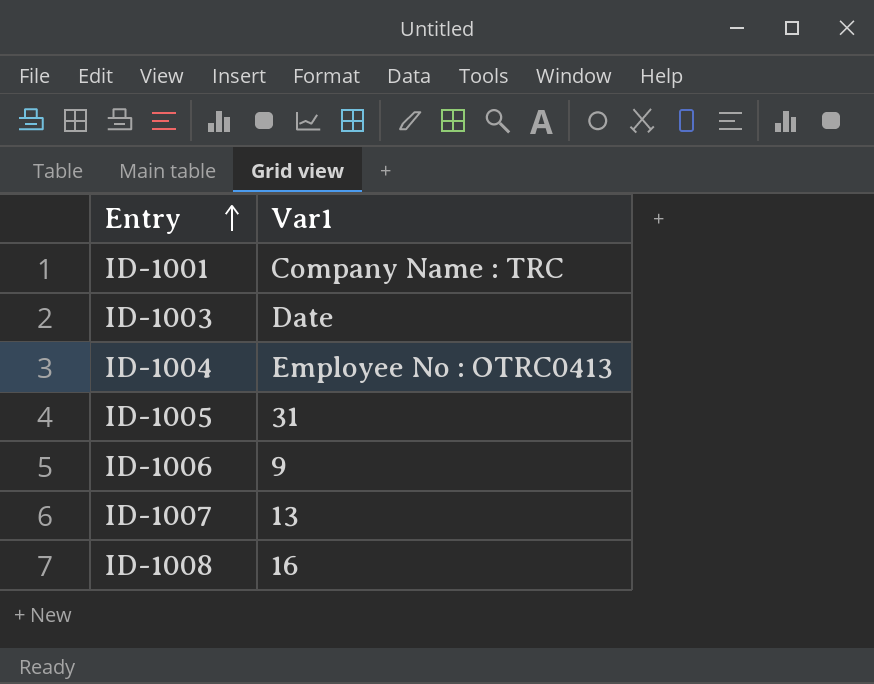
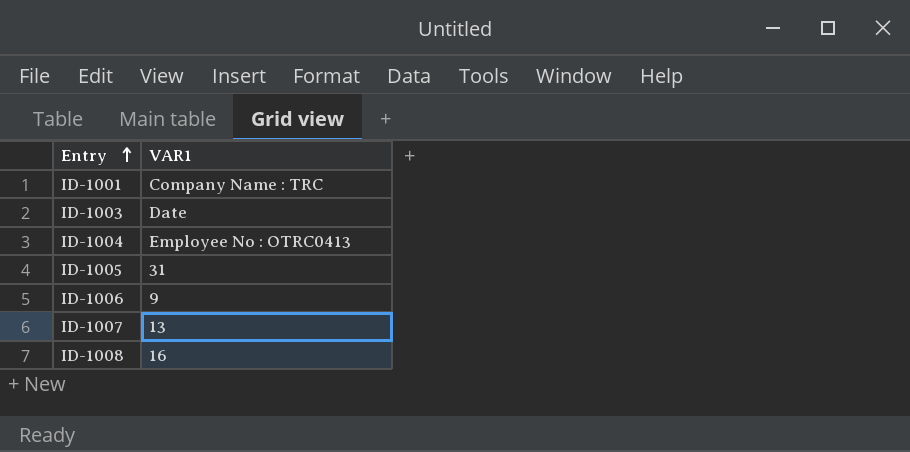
column name: Var1 -> VAR1

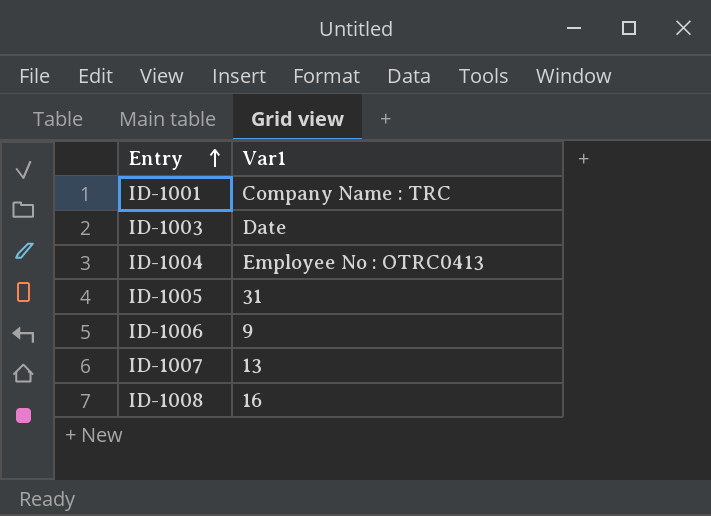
column name: VAR1 -> Var1

